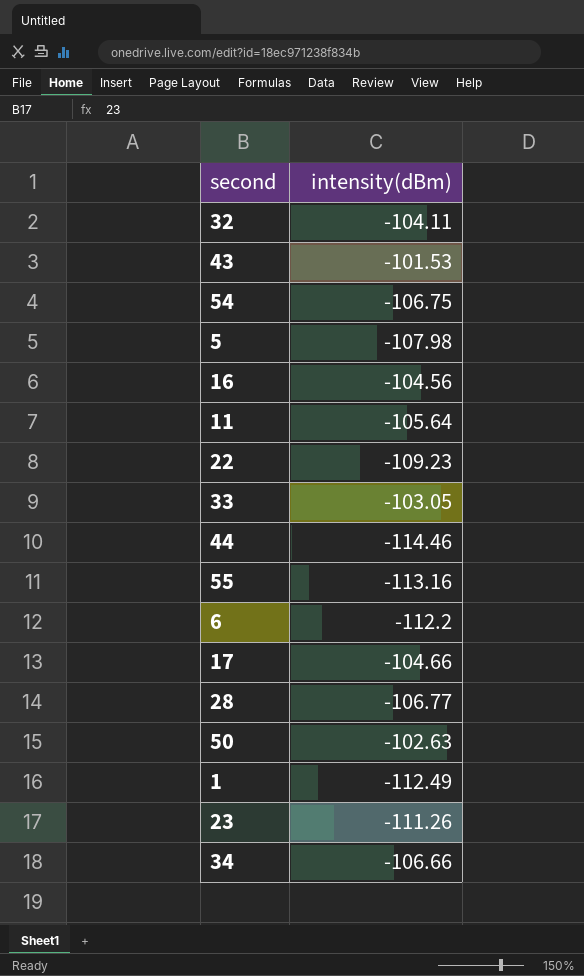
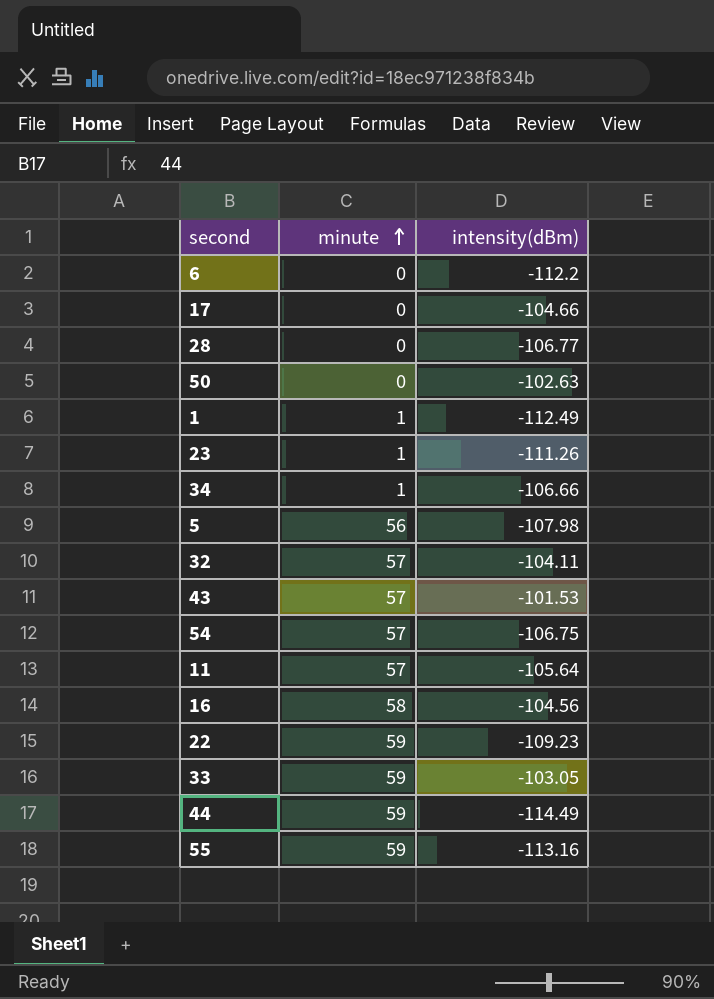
row order: none -> minute ascending
column minute | position: none -> 2
44 | intensity(dBm): -114.46 -> -114.49

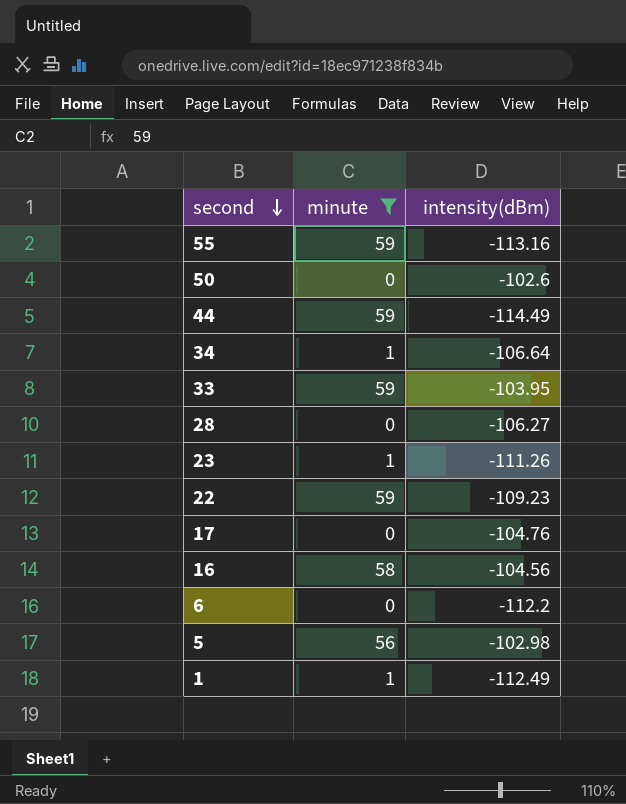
filter: none -> minute != 57
row order: minute ascending -> second descending
50 | intensity(dBm): -102.63 -> -102.6
34 | intensity(dBm): -106.66 -> -106.64
33 | intensity(dBm): -103.05 -> -103.95
28 | intensity(dBm): -106.77 -> -106.27
17 | intensity(dBm): -104.66 -> -104.76
5 | intensity(dBm): -107.98 -> -102.98

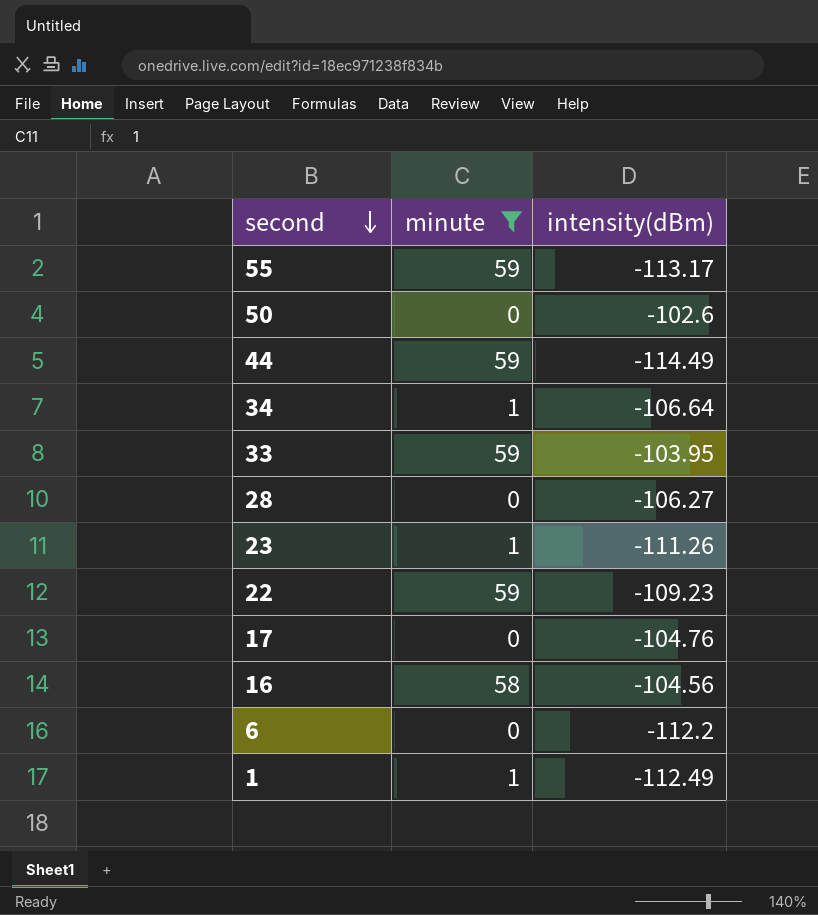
row 5: 56 | -102.98 -> none
55 | intensity(dBm): -113.16 -> -113.17

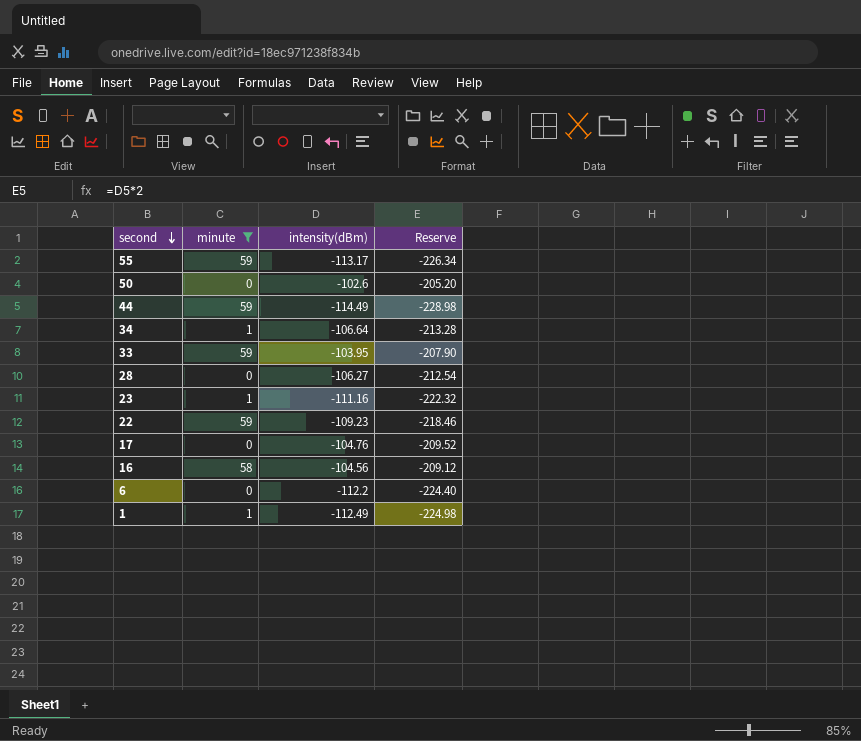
column Reserve | formula: none -> [intensity(dBm)] * 2
23 | intensity(dBm): -111.26 -> -111.16

